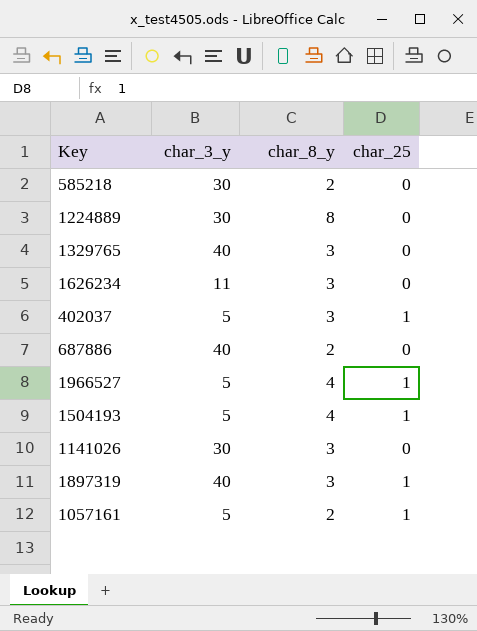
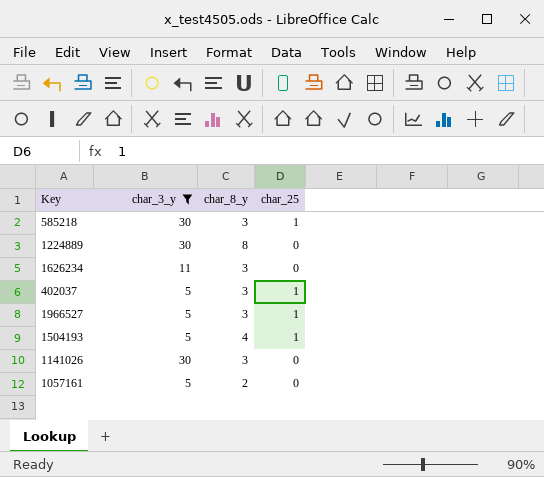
filter: none -> char_3_y != 40
585218 | char_8_y: 2 -> 3
585218 | char_25: 0 -> 1
1966527 | char_8_y: 4 -> 3
1057161 | char_25: 1 -> 0

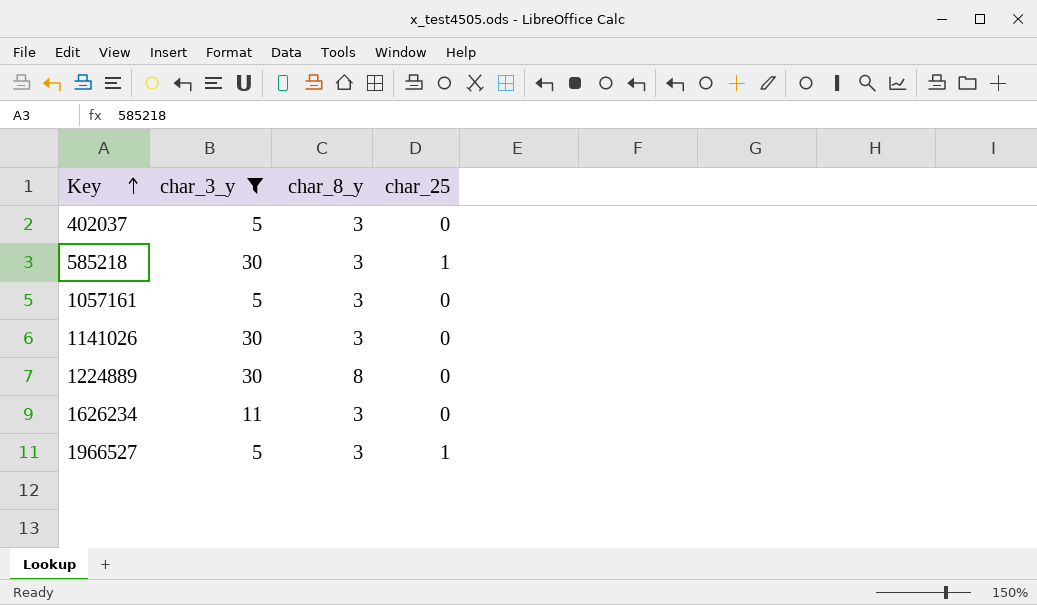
row order: none -> Key ascending
row 1504193: 5 | 4 | 1 -> none
402037 | char_25: 1 -> 0
1057161 | char_8_y: 2 -> 3

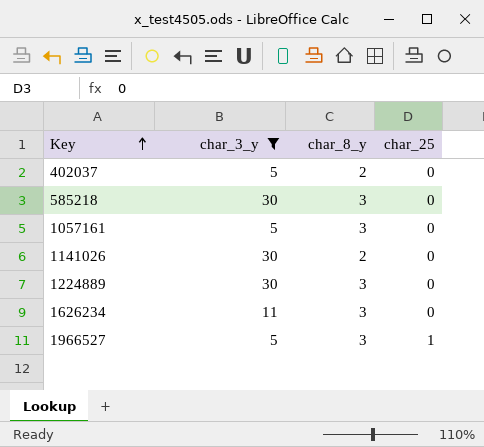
402037 | char_8_y: 3 -> 2
585218 | char_25: 1 -> 0
1141026 | char_8_y: 3 -> 2
1224889 | char_8_y: 8 -> 3

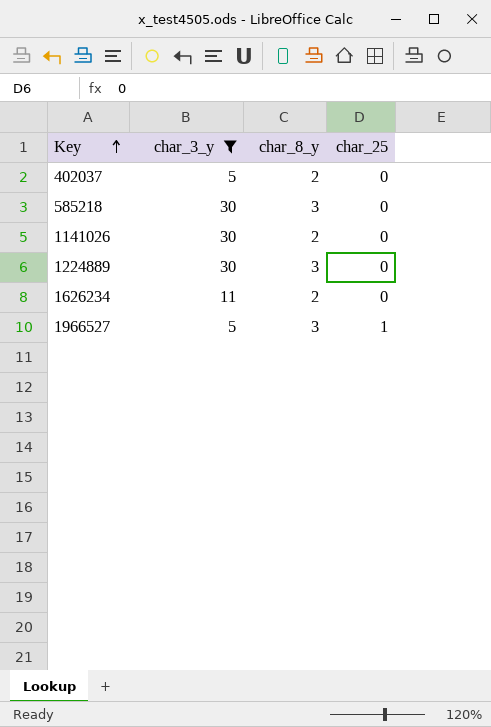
row 1057161: 5 | 3 | 0 -> none
1626234 | char_8_y: 3 -> 2

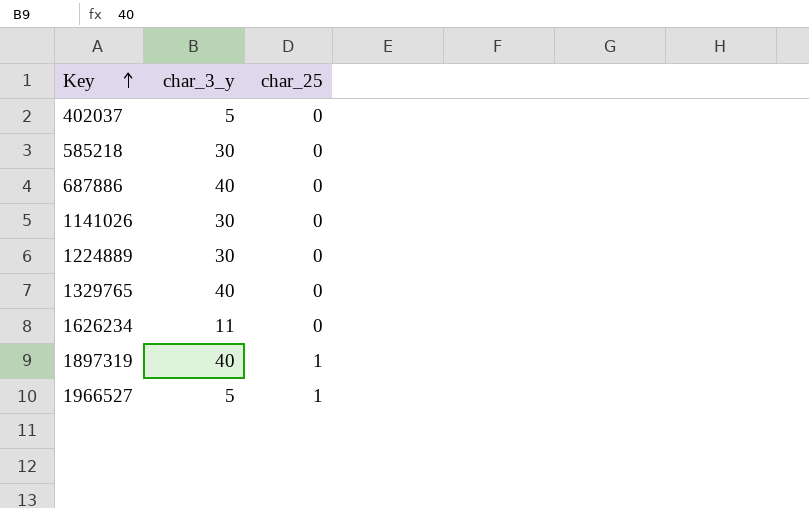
filter: char_3_y != 40 -> none
column char_8_y | position: 3 -> none

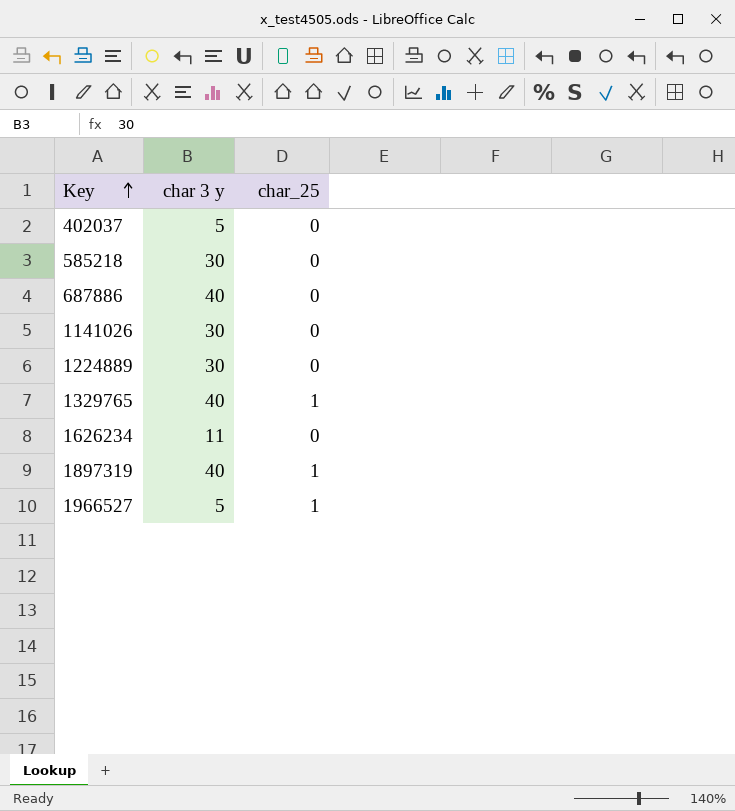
column name: char_3_y -> char 3 y
1329765 | char_25: 0 -> 1

